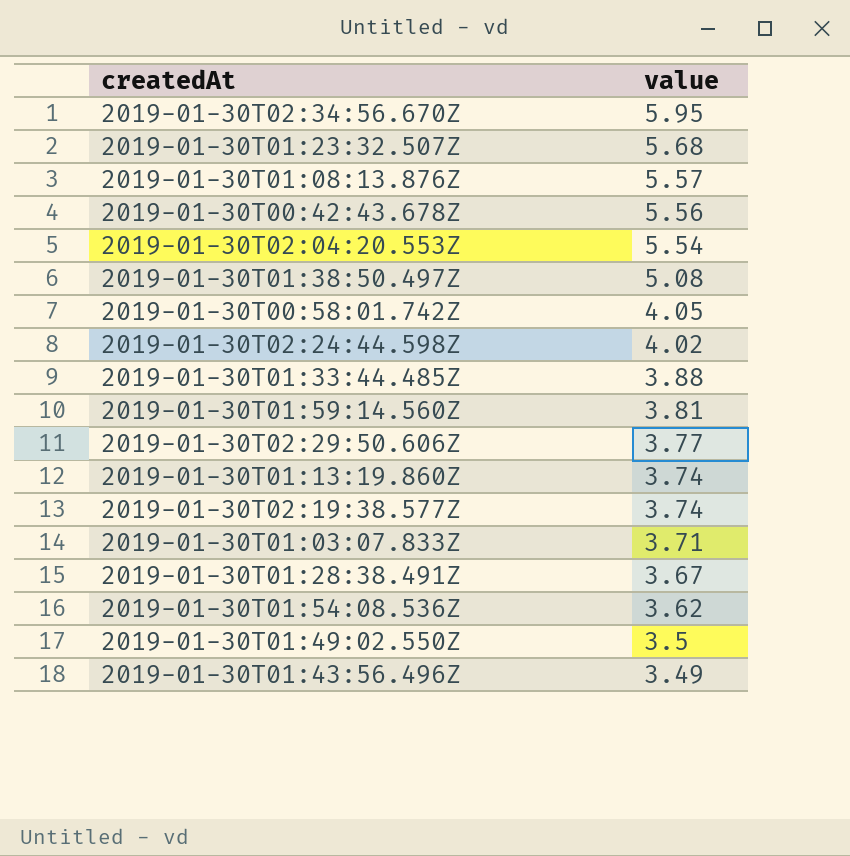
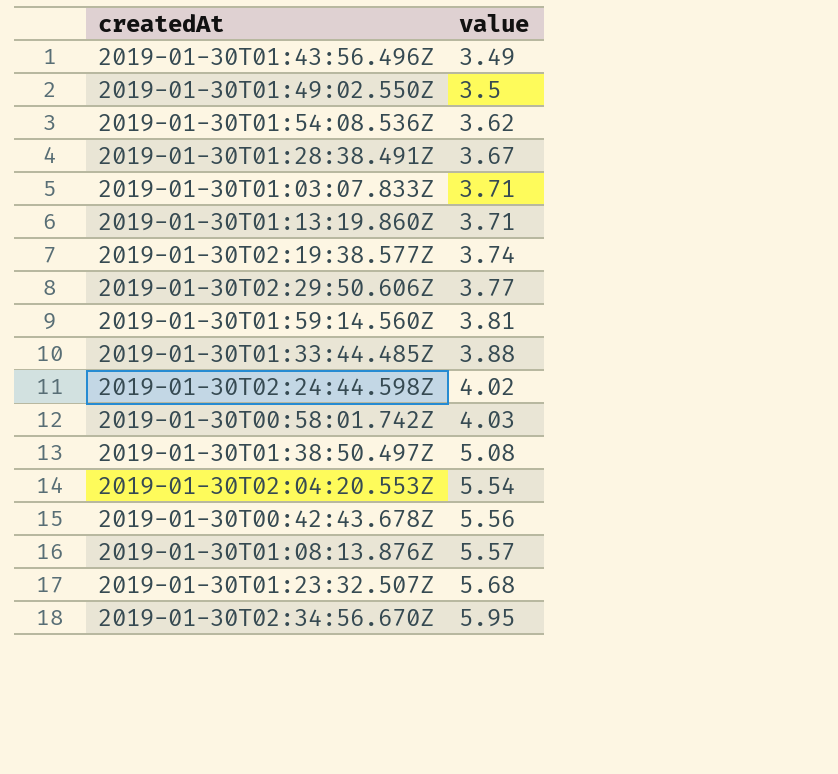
row order: value descending -> value ascending
2019-01-30T01:13:19.860Z | value: 3.74 -> 3.71
2019-01-30T00:58:01.742Z | value: 4.05 -> 4.03

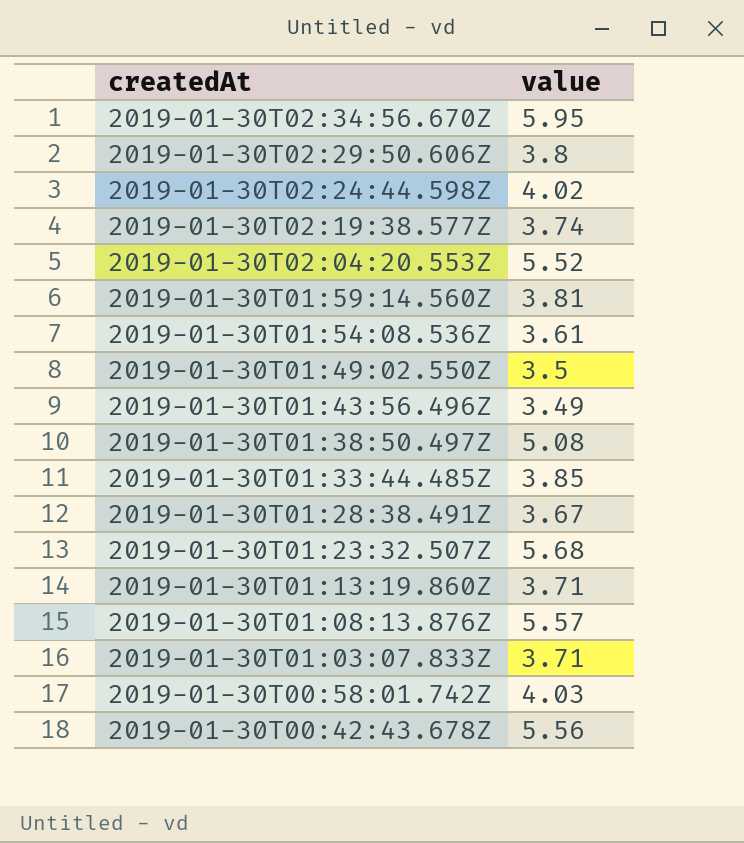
row order: value ascending -> createdAt descending
2019-01-30T02:29:50.606Z | value: 3.77 -> 3.8
2019-01-30T02:04:20.553Z | value: 5.54 -> 5.52
2019-01-30T01:54:08.536Z | value: 3.62 -> 3.61
2019-01-30T01:33:44.485Z | value: 3.88 -> 3.85

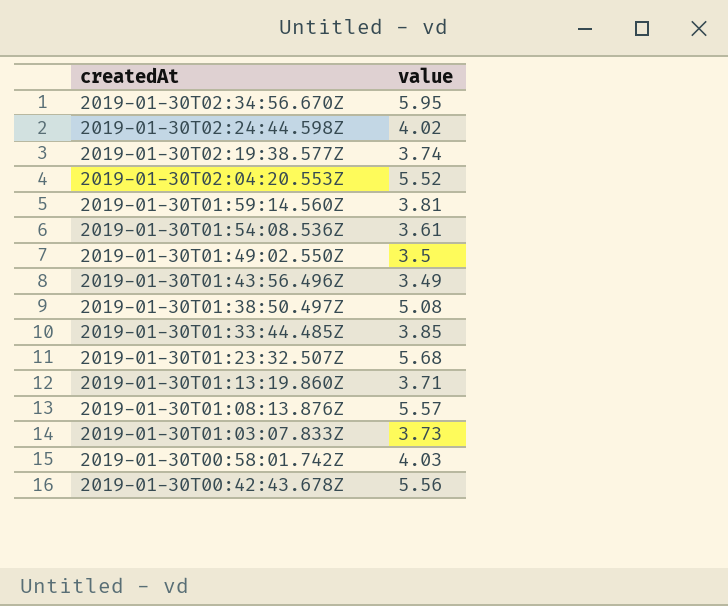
row 2019-01-30T02:29:50.606Z: 3.8 -> none
row 2019-01-30T01:28:38.491Z: 3.67 -> none
2019-01-30T01:03:07.833Z | value: 3.71 -> 3.73

